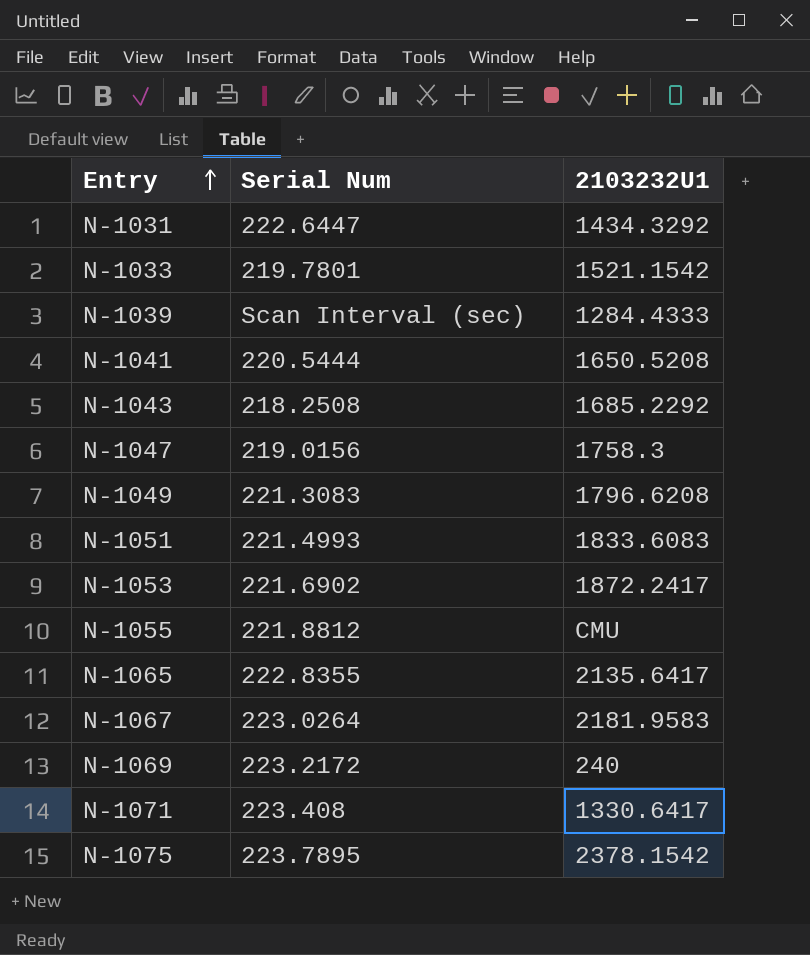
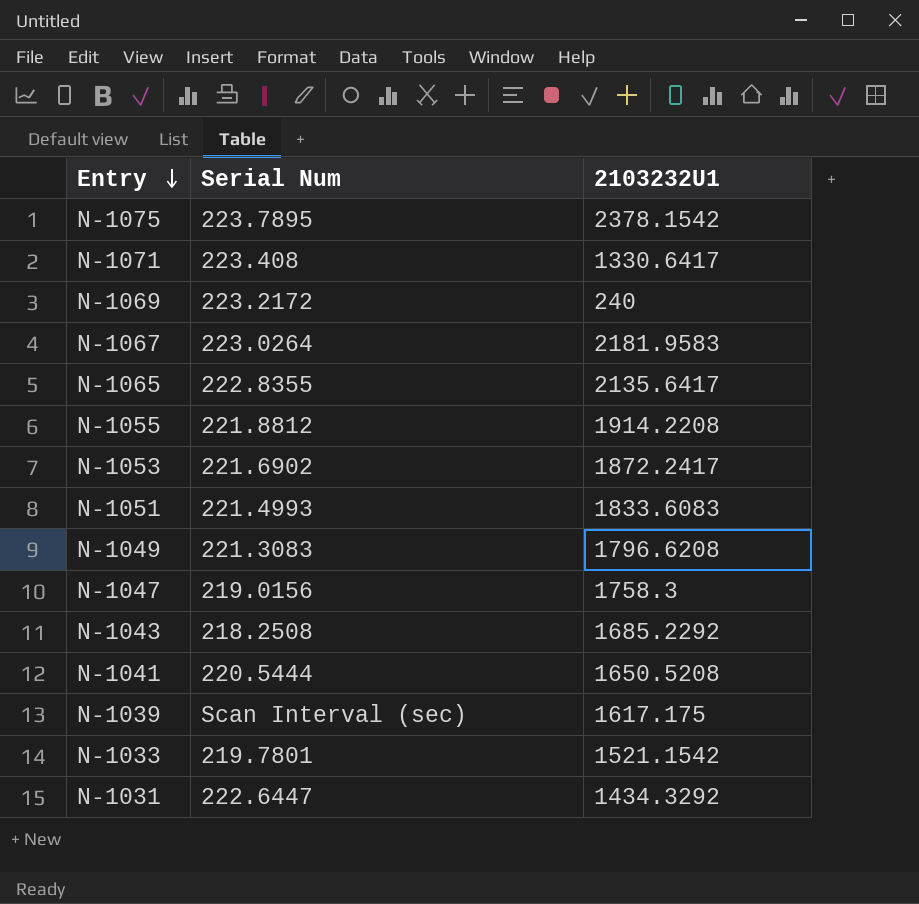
row order: Entry ascending -> Entry descending
N-1055 | 2103232U1: CMU -> 1914.2208
N-1039 | 2103232U1: 1284.4333 -> 1617.175

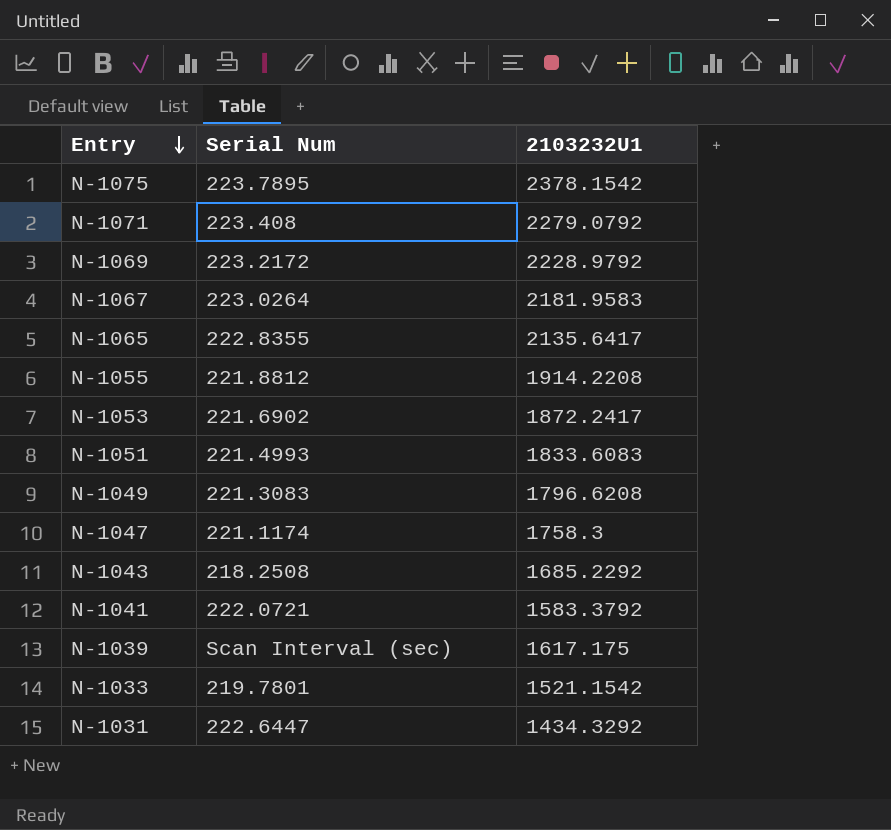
N-1071 | 2103232U1: 1330.6417 -> 2279.0792
N-1069 | 2103232U1: 240 -> 2228.9792
N-1047 | Serial Num: 219.0156 -> 221.1174
N-1041 | Serial Num: 220.5444 -> 222.0721
N-1041 | 2103232U1: 1650.5208 -> 1583.3792

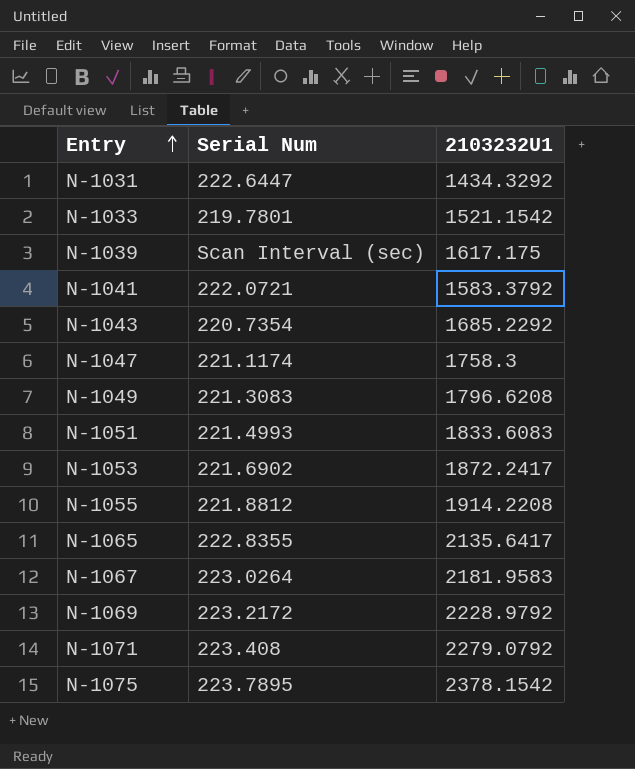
row order: Entry descending -> Entry ascending
N-1043 | Serial Num: 218.2508 -> 220.7354

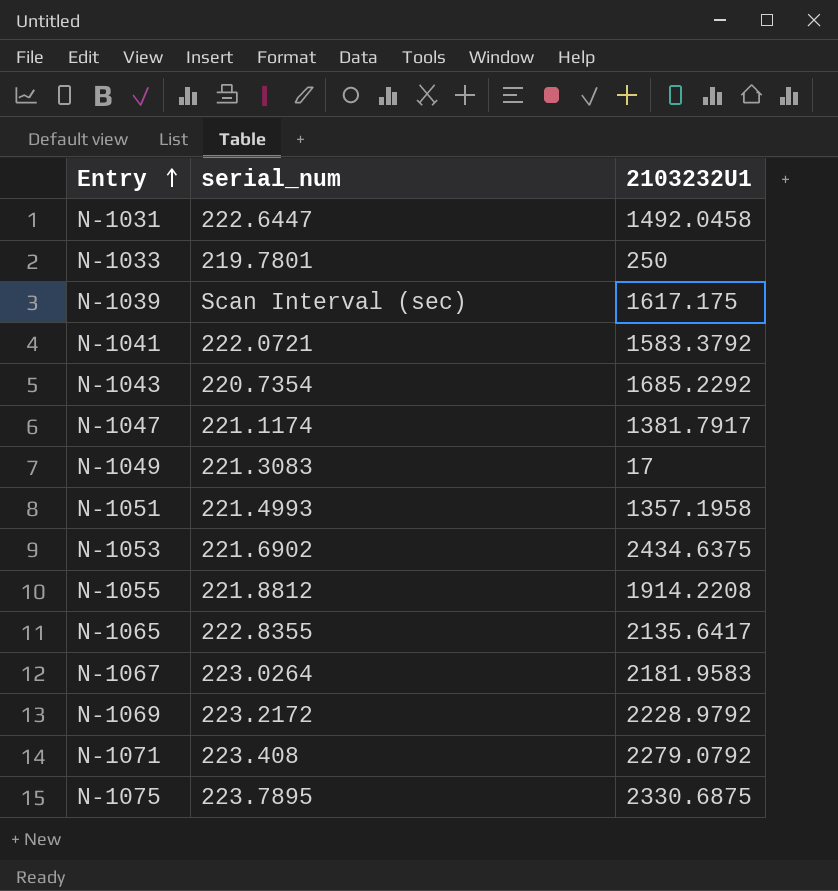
column name: Serial Num -> serial_num
N-1031 | 2103232U1: 1434.3292 -> 1492.0458
N-1033 | 2103232U1: 1521.1542 -> 250
N-1047 | 2103232U1: 1758.3 -> 1381.7917
N-1049 | 2103232U1: 1796.6208 -> 17
N-1051 | 2103232U1: 1833.6083 -> 1357.1958
N-1053 | 2103232U1: 1872.2417 -> 2434.6375
N-1075 | 2103232U1: 2378.1542 -> 2330.6875

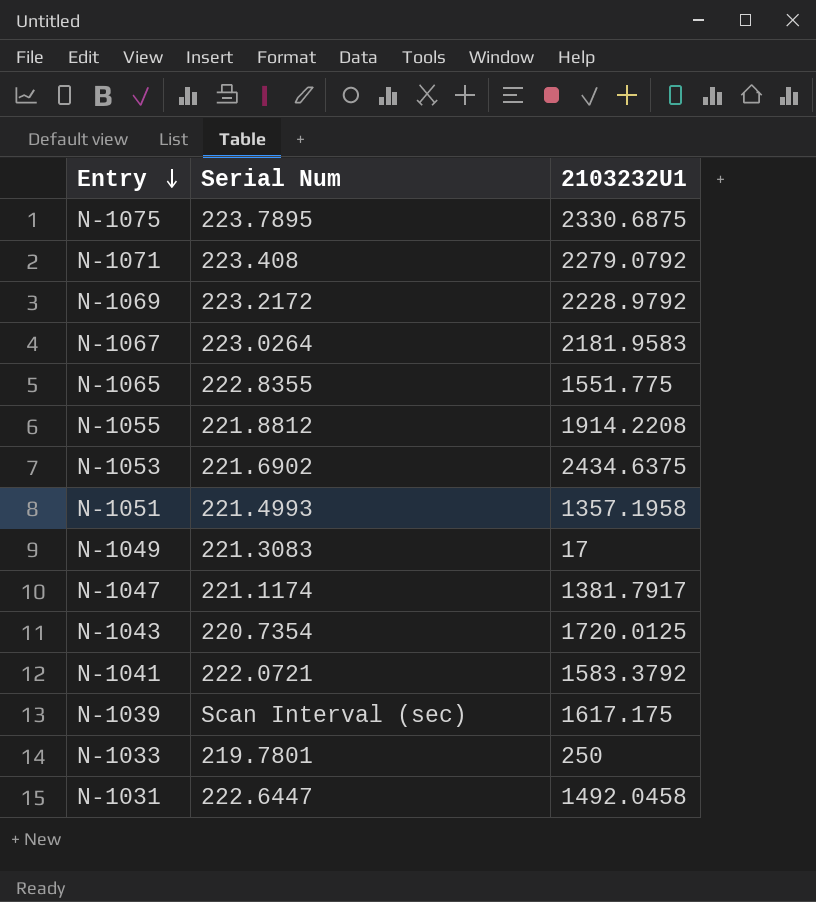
row order: Entry ascending -> Entry descending
column name: serial_num -> Serial Num
N-1065 | 2103232U1: 2135.6417 -> 1551.775
N-1043 | 2103232U1: 1685.2292 -> 1720.0125

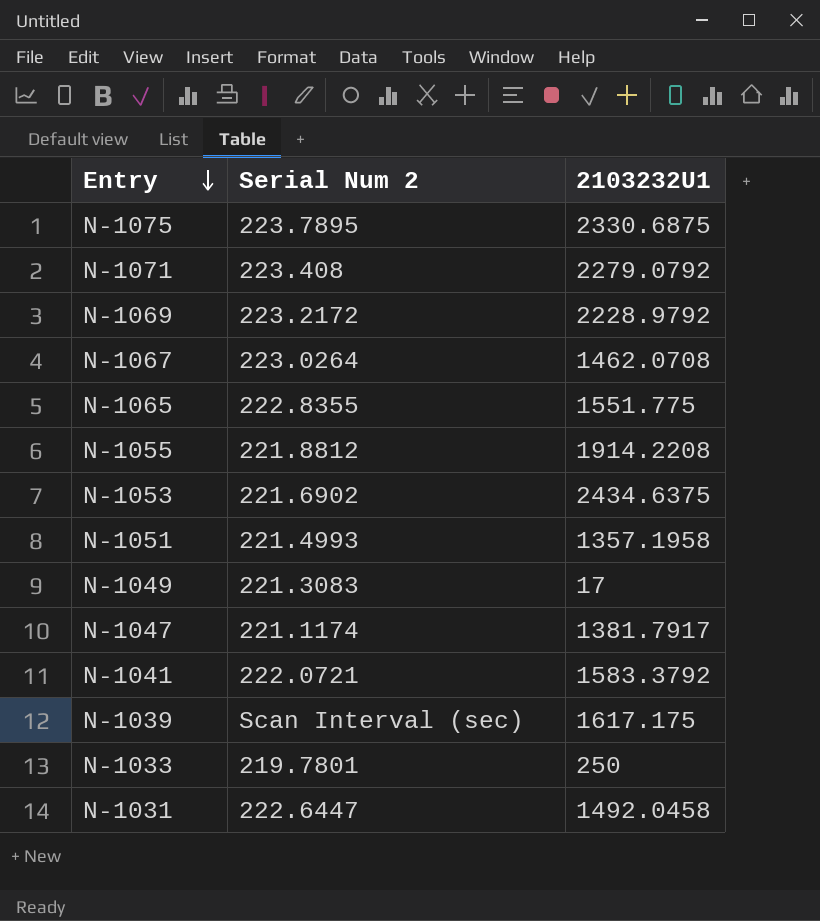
column name: Serial Num -> Serial Num 2
row N-1043: 220.7354 | 1720.0125 -> none
N-1067 | 2103232U1: 2181.9583 -> 1462.0708

